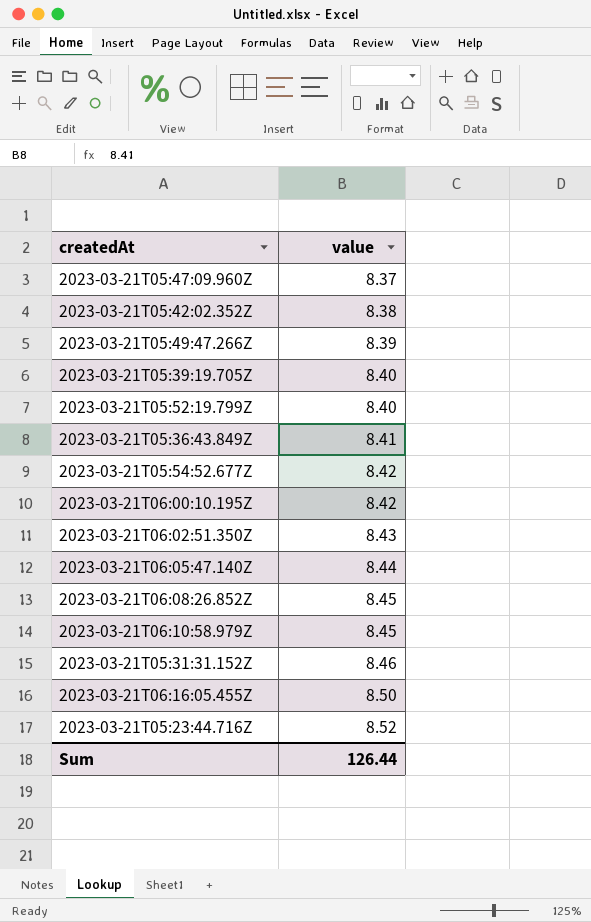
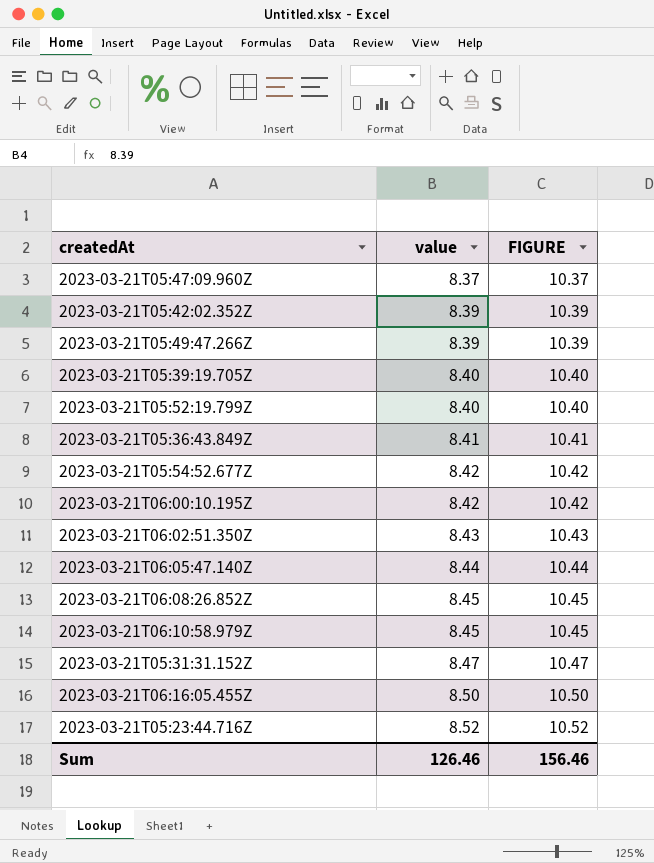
column FIGURE | formula: none -> [value] + 2
2023-03-21T05:42:02.352Z | value: 8.38 -> 8.39
2023-03-21T05:31:31.152Z | value: 8.46 -> 8.47
Sum | value: 126.44 -> 126.46

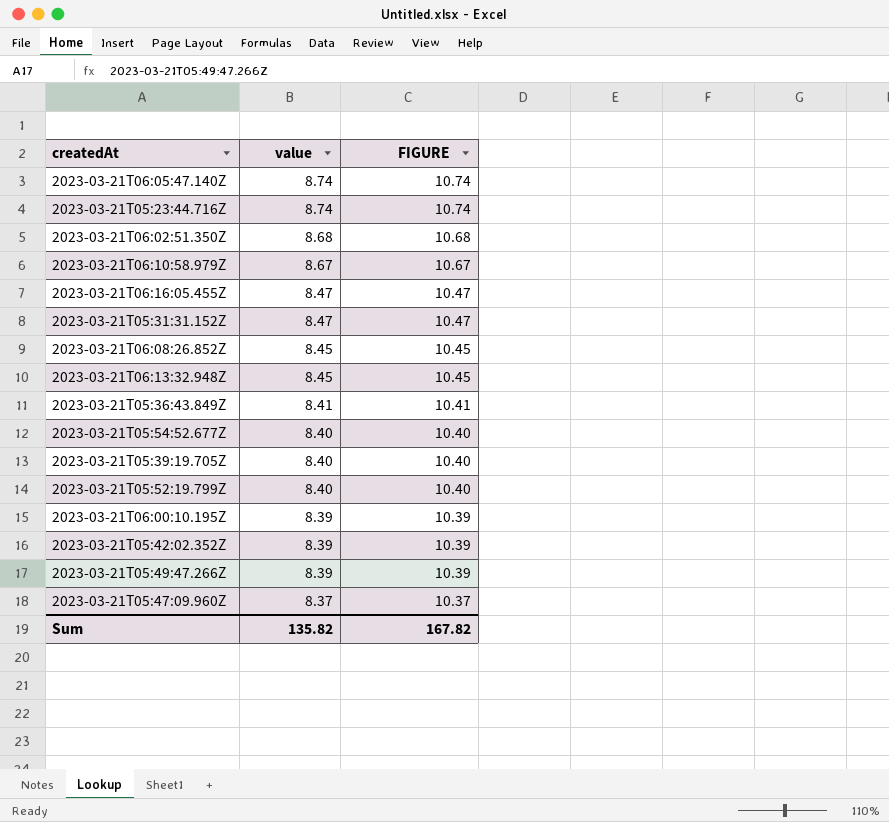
row order: value ascending -> value descending
2023-03-21T06:05:47.140Z | value: 8.44 -> 8.74
2023-03-21T06:05:47.140Z | FIGURE: 10.44 -> 10.74
2023-03-21T05:23:44.716Z | value: 8.52 -> 8.74
2023-03-21T05:23:44.716Z | FIGURE: 10.52 -> 10.74
2023-03-21T06:02:51.350Z | value: 8.43 -> 8.68
2023-03-21T06:02:51.350Z | FIGURE: 10.43 -> 10.68
2023-03-21T06:10:58.979Z | value: 8.45 -> 8.67
2023-03-21T06:10:58.979Z | FIGURE: 10.45 -> 10.67
2023-03-21T06:16:05.455Z | value: 8.50 -> 8.47
2023-03-21T06:16:05.455Z | FIGURE: 10.50 -> 10.47
row 2023-03-21T06:13:32.948Z: none -> 8.45 | 10.45
2023-03-21T05:54:52.677Z | value: 8.42 -> 8.40
2023-03-21T05:54:52.677Z | FIGURE: 10.42 -> 10.40
2023-03-21T06:00:10.195Z | value: 8.42 -> 8.39
2023-03-21T06:00:10.195Z | FIGURE: 10.42 -> 10.39
Sum | value: 126.46 -> 135.82
Sum | FIGURE: 156.46 -> 167.82

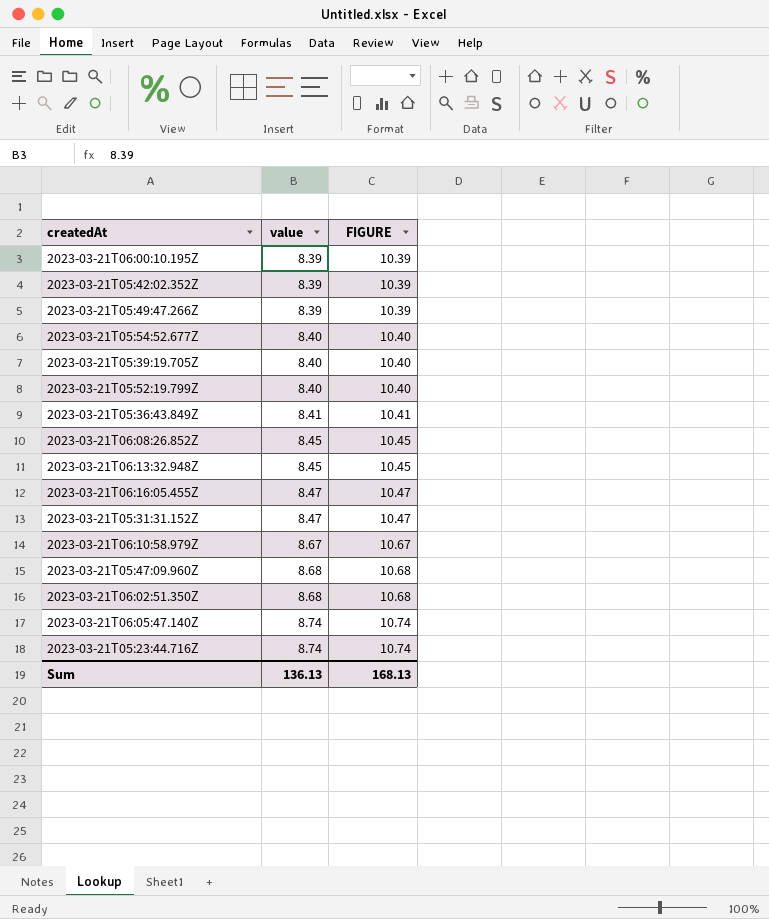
row order: value descending -> value ascending
2023-03-21T05:47:09.960Z | value: 8.37 -> 8.68
2023-03-21T05:47:09.960Z | FIGURE: 10.37 -> 10.68
Sum | value: 135.82 -> 136.13
Sum | FIGURE: 167.82 -> 168.13

